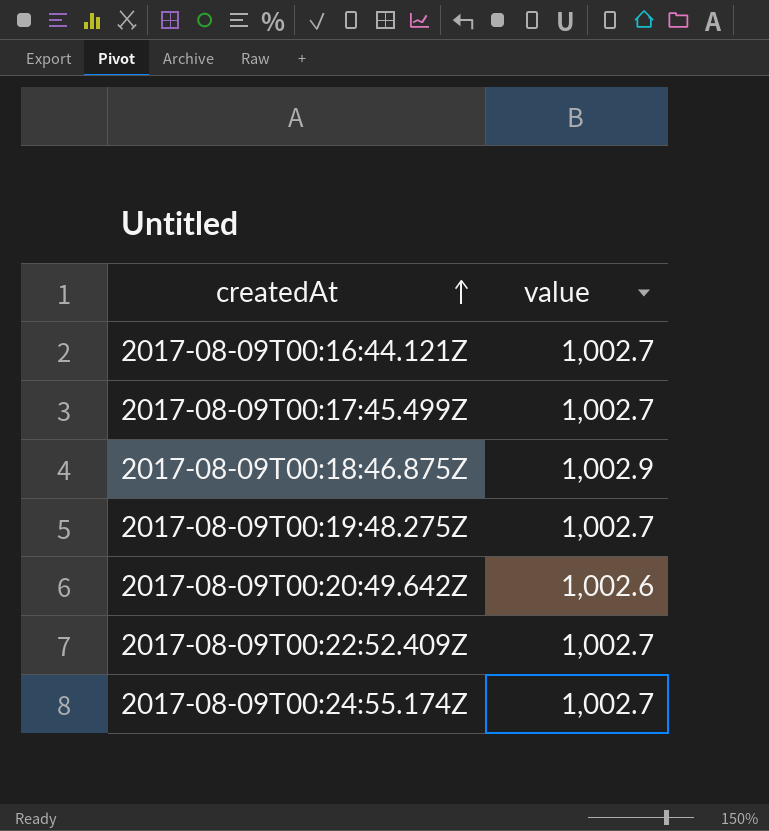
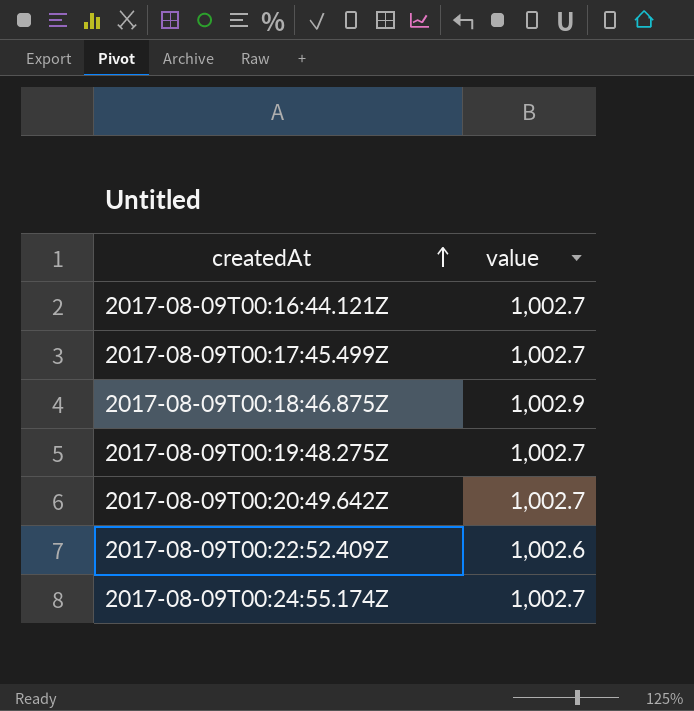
2017-08-09T00:20:49.642Z | value: 1,002.6 -> 1,002.7
2017-08-09T00:22:52.409Z | value: 1,002.7 -> 1,002.6

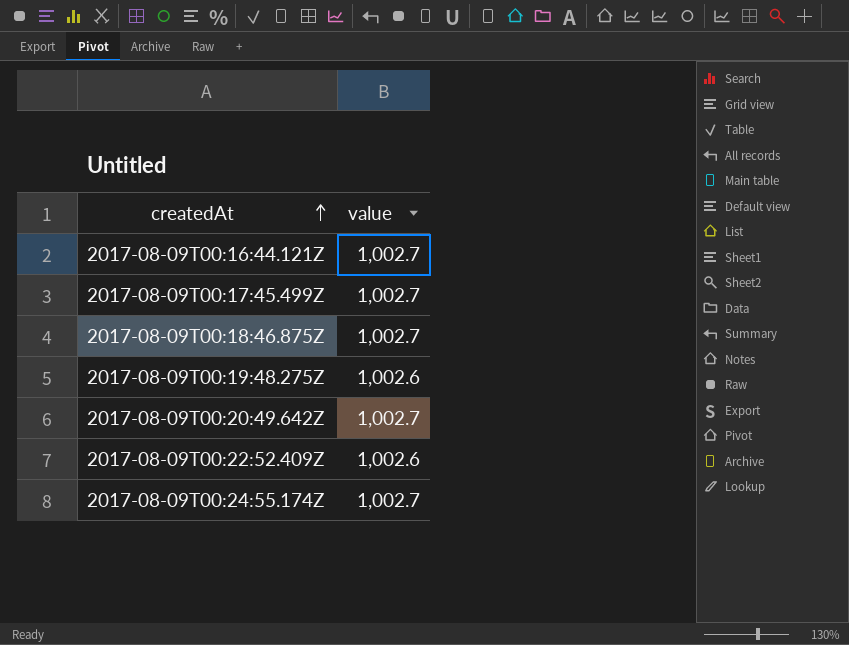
2017-08-09T00:18:46.875Z | value: 1,002.9 -> 1,002.7
2017-08-09T00:19:48.275Z | value: 1,002.7 -> 1,002.6

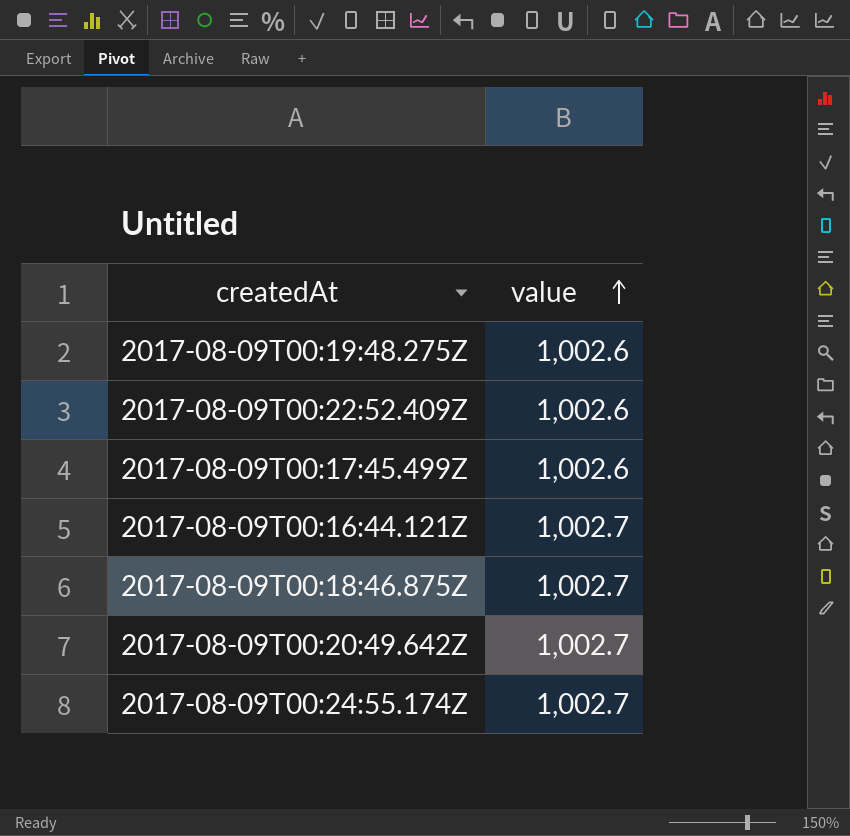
row order: createdAt ascending -> value ascending
2017-08-09T00:17:45.499Z | value: 1,002.7 -> 1,002.6

